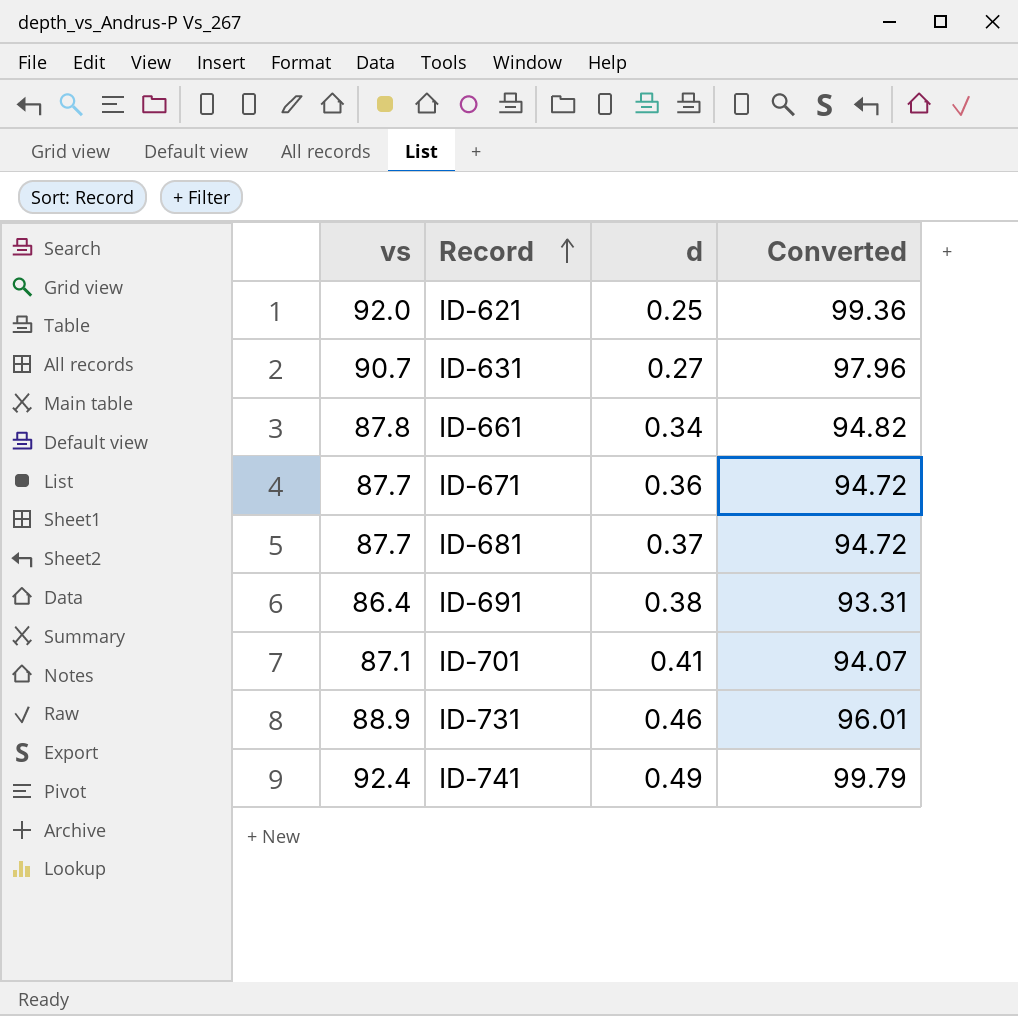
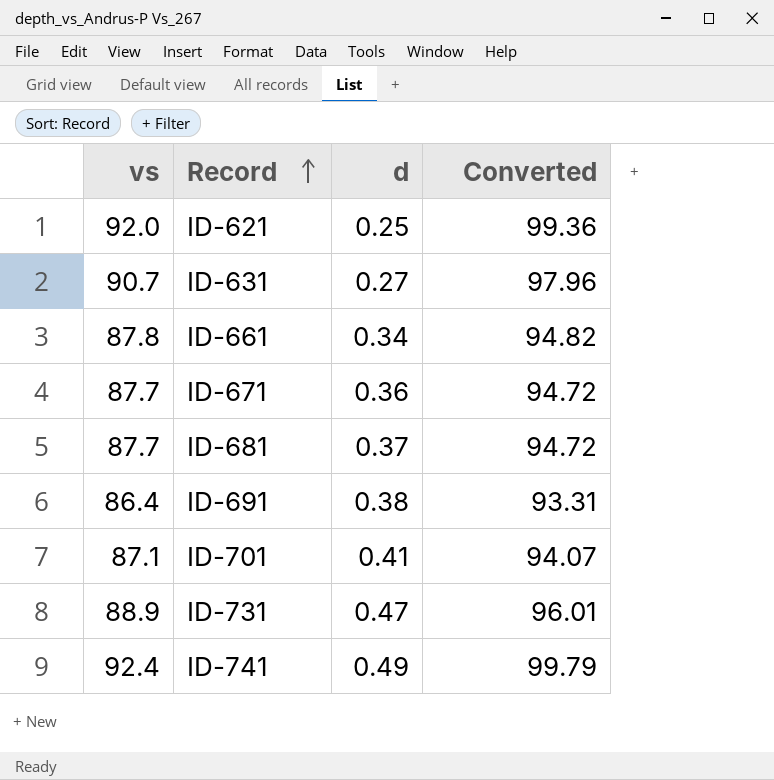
ID-731 | d: 0.46 -> 0.47

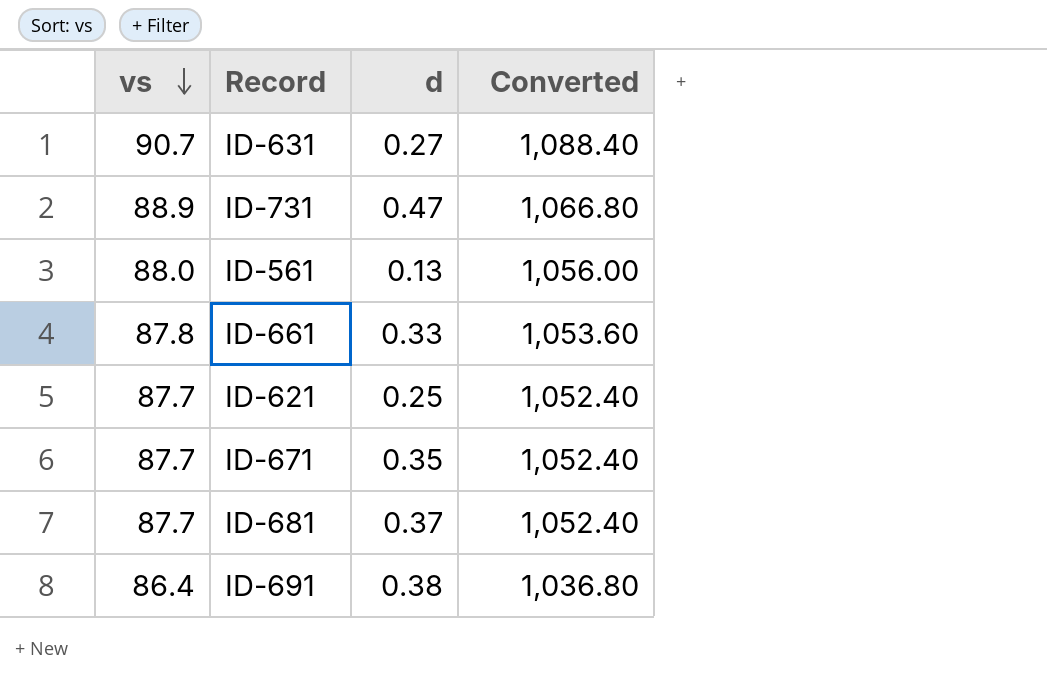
row order: Record ascending -> vs descending
column Converted | formula: [vs] * 1.08 -> [vs] * 12
row ID-701: 87.1 | 0.41 | 94.07 -> none
row ID-741: 92.4 | 0.49 | 99.79 -> none
row ID-561: none -> 88.0 | 0.13 | 1,056.00
ID-661 | d: 0.34 -> 0.33
ID-621 | vs: 92.0 -> 87.7
ID-671 | d: 0.36 -> 0.35

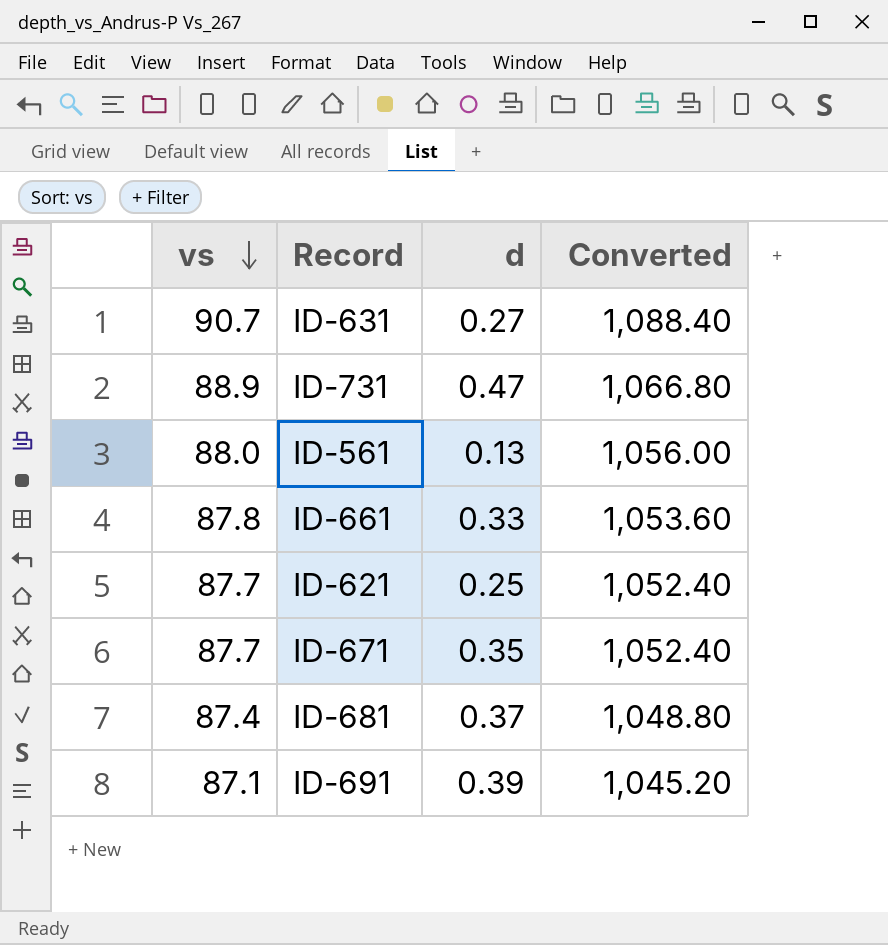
ID-681 | vs: 87.7 -> 87.4
ID-681 | Converted: 1,052.40 -> 1,048.80
ID-691 | vs: 86.4 -> 87.1
ID-691 | d: 0.38 -> 0.39
ID-691 | Converted: 1,036.80 -> 1,045.20

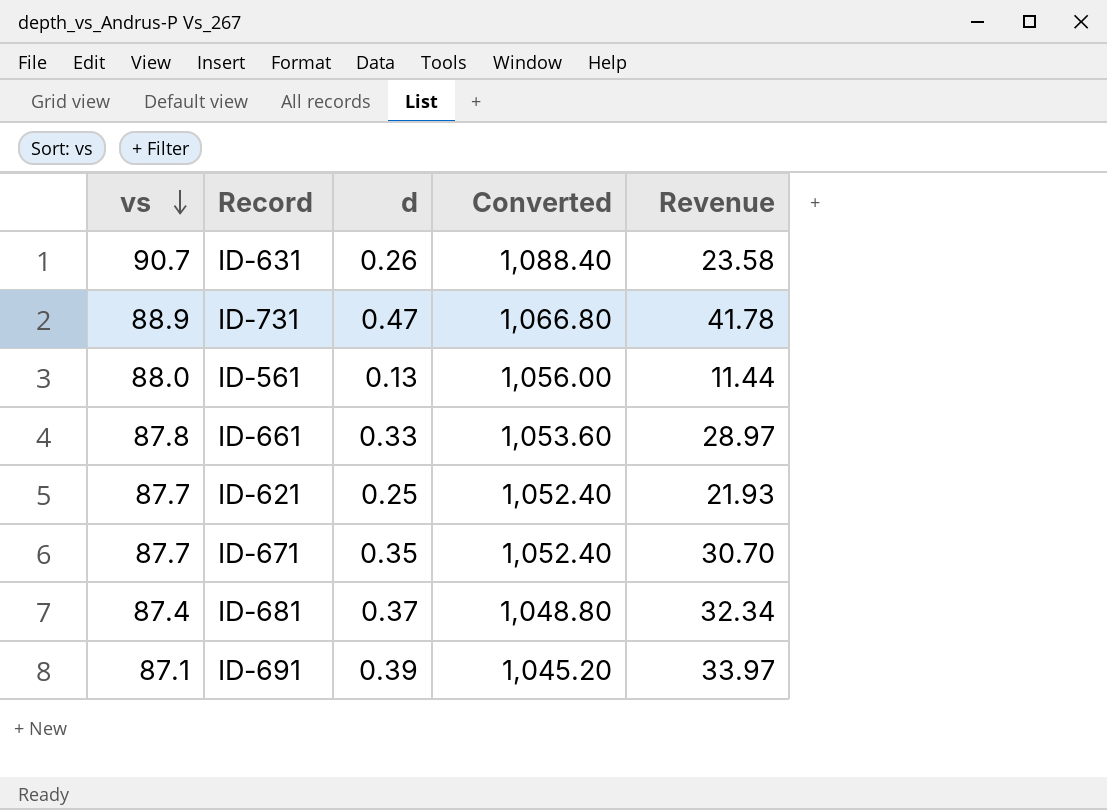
column Revenue | formula: none -> [vs] * [d]
ID-631 | d: 0.27 -> 0.26

